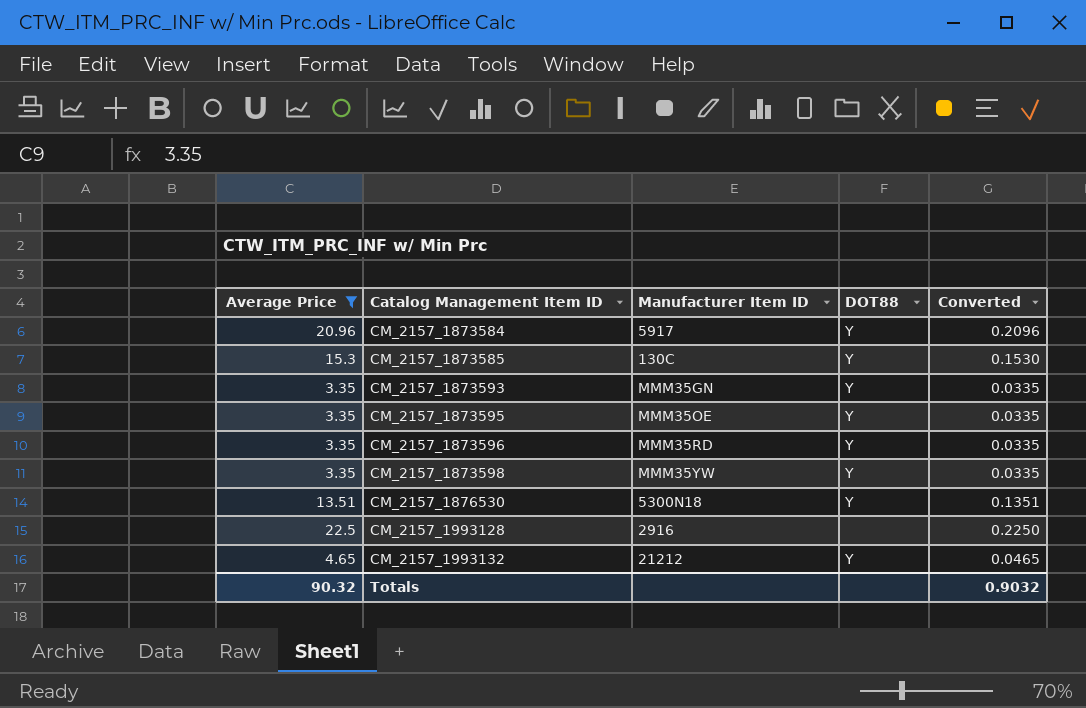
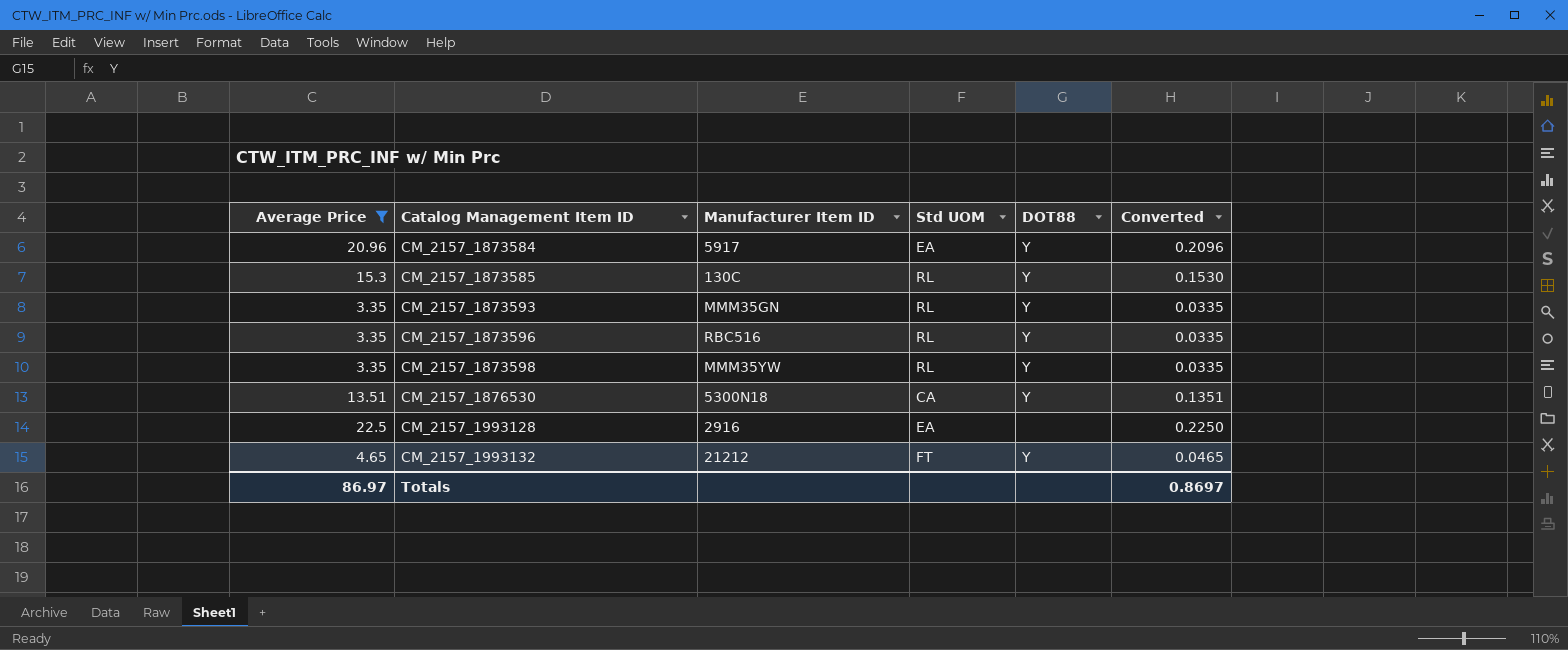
column Std UOM | position: none -> 4
row CM_2157_1873595: 3.35 | MMM35OE | Y | 0.0335 -> none
CM_2157_1873596 | Manufacturer Item ID: MMM35RD -> RBC516
Totals | Average Price: 90.32 -> 86.97
Totals | Converted: 0.9032 -> 0.8697

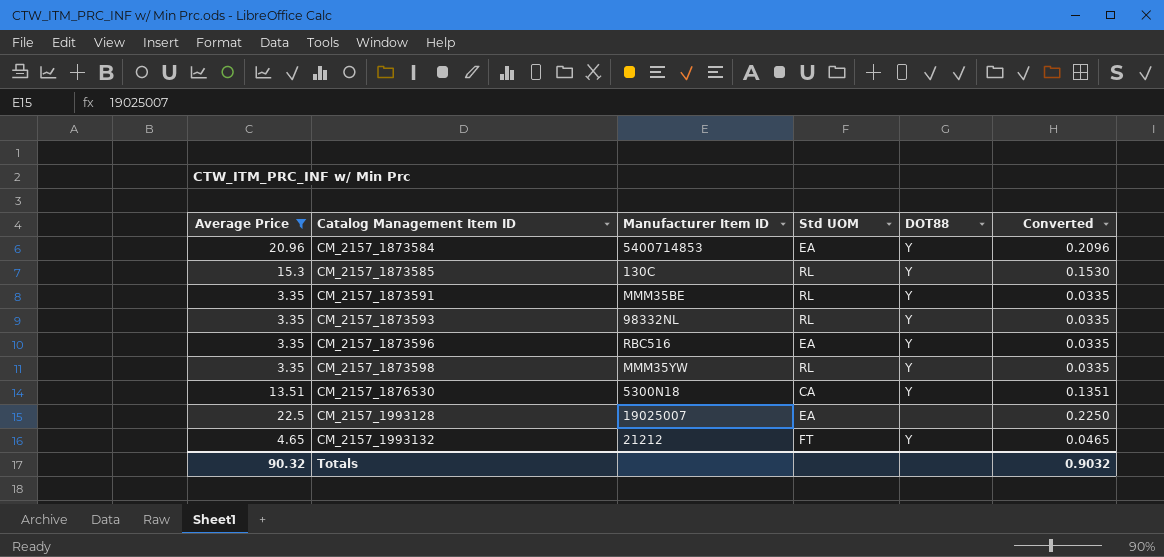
CM_2157_1873584 | Manufacturer Item ID: 5917 -> 5400714853
row CM_2157_1873591: none -> 3.35 | MMM35BE | RL | Y | 0.0335
CM_2157_1873593 | Manufacturer Item ID: MMM35GN -> 98332NL
CM_2157_1873596 | Std UOM: RL -> EA
CM_2157_1993128 | Manufacturer Item ID: 2916 -> 19025007
Totals | Average Price: 86.97 -> 90.32
Totals | Converted: 0.8697 -> 0.9032

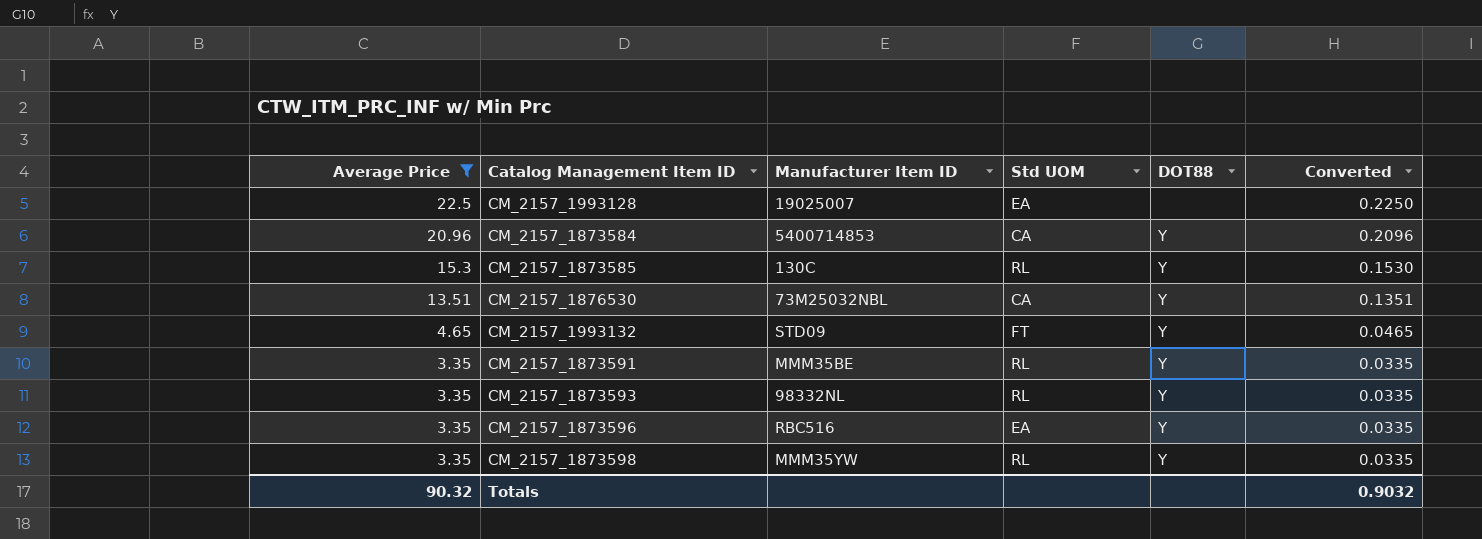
row order: Catalog Management Item ID ascending -> Average Price descending
CM_2157_1873584 | Std UOM: EA -> CA
CM_2157_1876530 | Manufacturer Item ID: 5300N18 -> 73M25032NBL
CM_2157_1993132 | Manufacturer Item ID: 21212 -> STD09

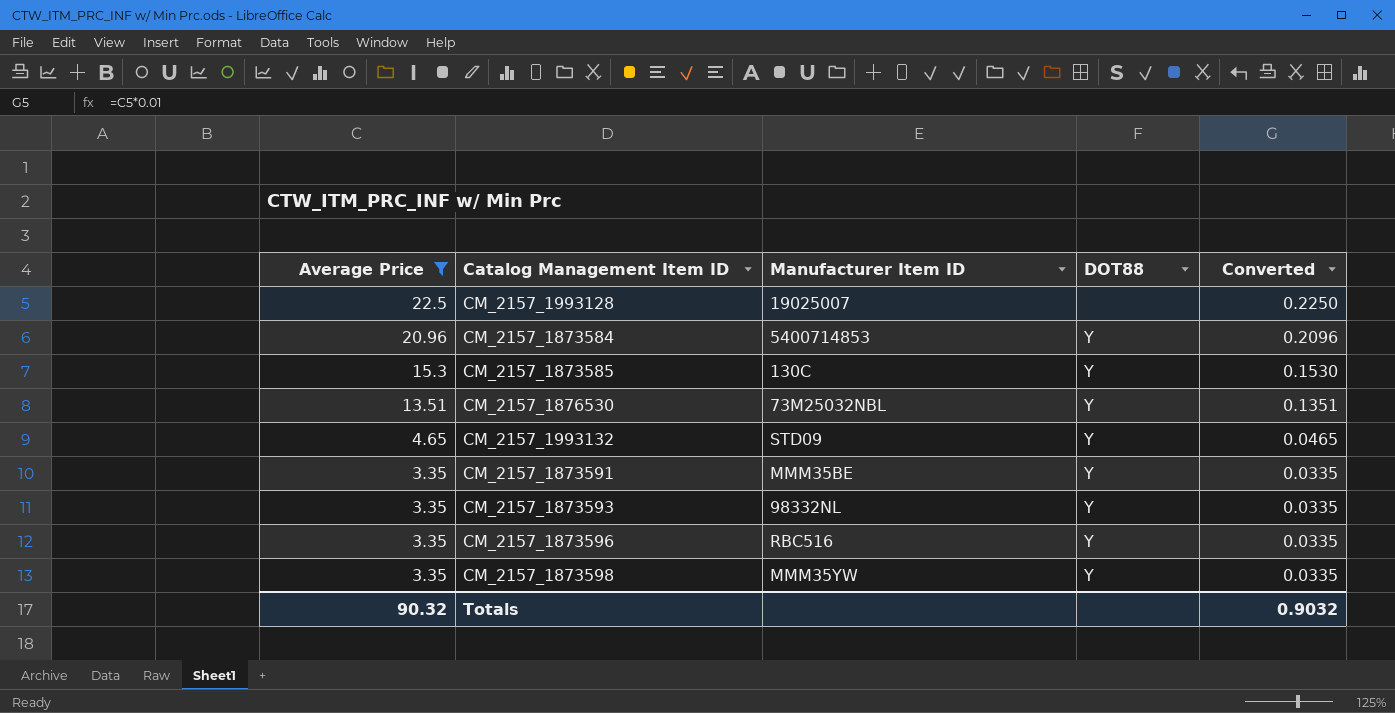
column Std UOM | position: 4 -> none

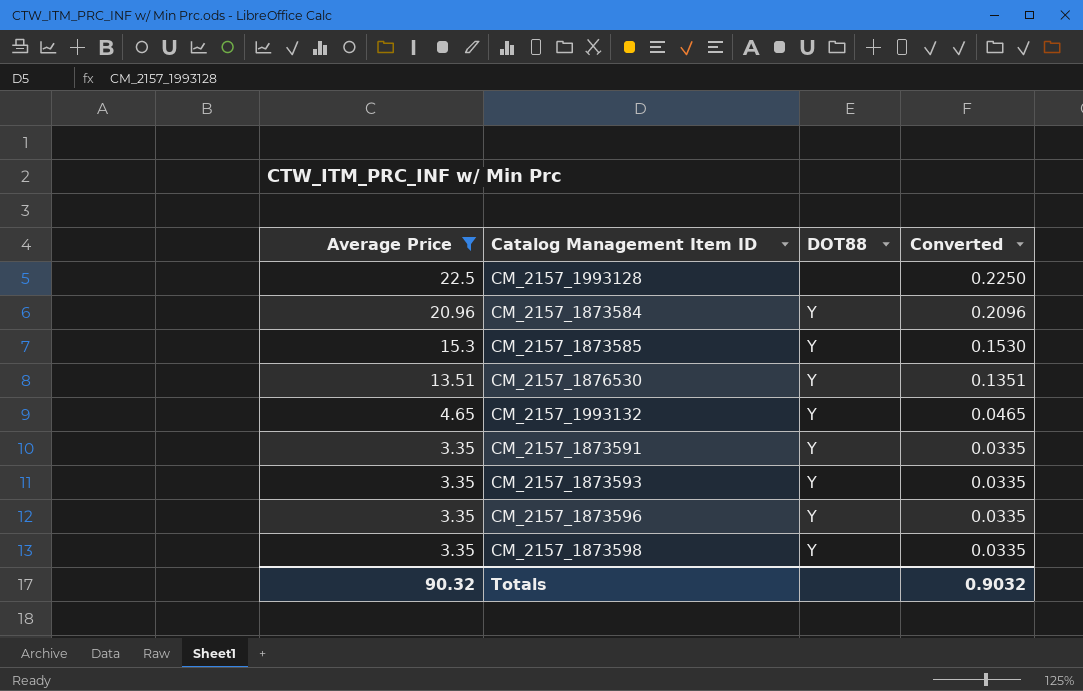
column Manufacturer Item ID | position: 3 -> none

